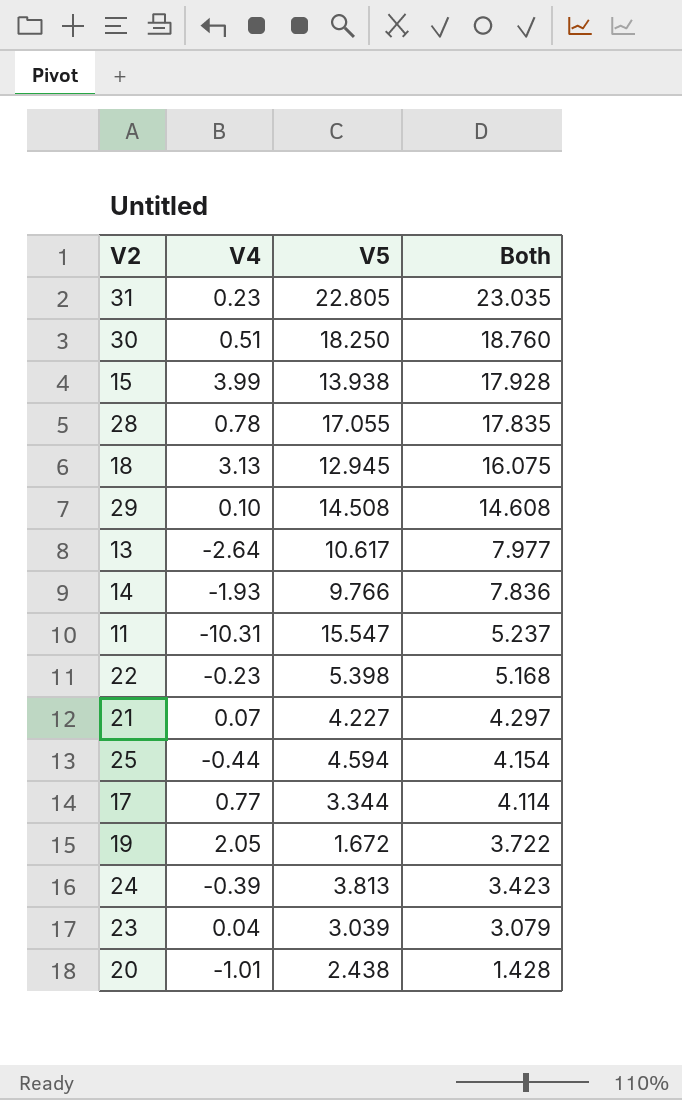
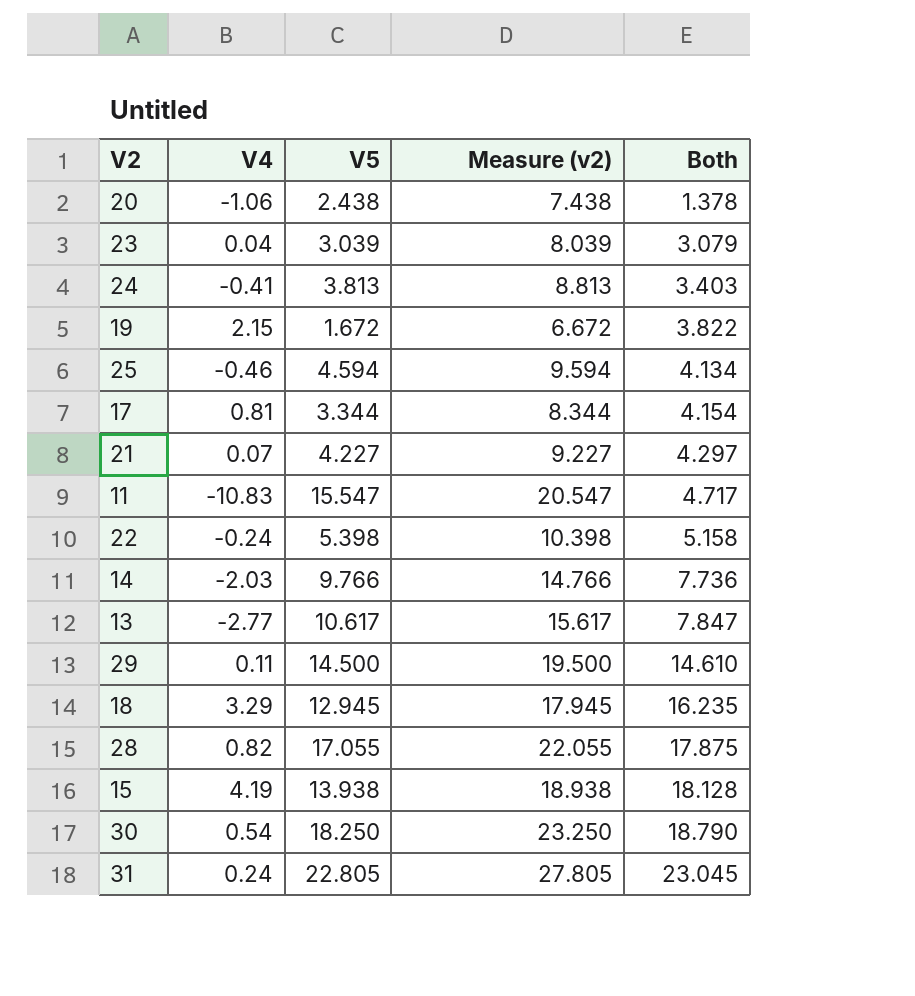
row order: Both descending -> Both ascending
column Measure (v2) | formula: none -> [V5] + 5
20 | V4: -1.01 -> -1.06
20 | Both: 1.428 -> 1.378
24 | V4: -0.39 -> -0.41
24 | Both: 3.423 -> 3.403
19 | V4: 2.05 -> 2.15
19 | Both: 3.722 -> 3.822
25 | V4: -0.44 -> -0.46
25 | Both: 4.154 -> 4.134
17 | V4: 0.77 -> 0.81
17 | Both: 4.114 -> 4.154
11 | V4: -10.31 -> -10.83
11 | Both: 5.237 -> 4.717
22 | V4: -0.23 -> -0.24
22 | Both: 5.168 -> 5.158
14 | V4: -1.93 -> -2.03
14 | Both: 7.836 -> 7.736
13 | V4: -2.64 -> -2.77
13 | Both: 7.977 -> 7.847
29 | V4: 0.10 -> 0.11
29 | V5: 14.508 -> 14.500
29 | Both: 14.608 -> 14.610
18 | V4: 3.13 -> 3.29
18 | Both: 16.075 -> 16.235
28 | V4: 0.78 -> 0.82
28 | Both: 17.835 -> 17.875
15 | V4: 3.99 -> 4.19
15 | Both: 17.928 -> 18.128
30 | V4: 0.51 -> 0.54
30 | Both: 18.760 -> 18.790
31 | V4: 0.23 -> 0.24
31 | Both: 23.035 -> 23.045

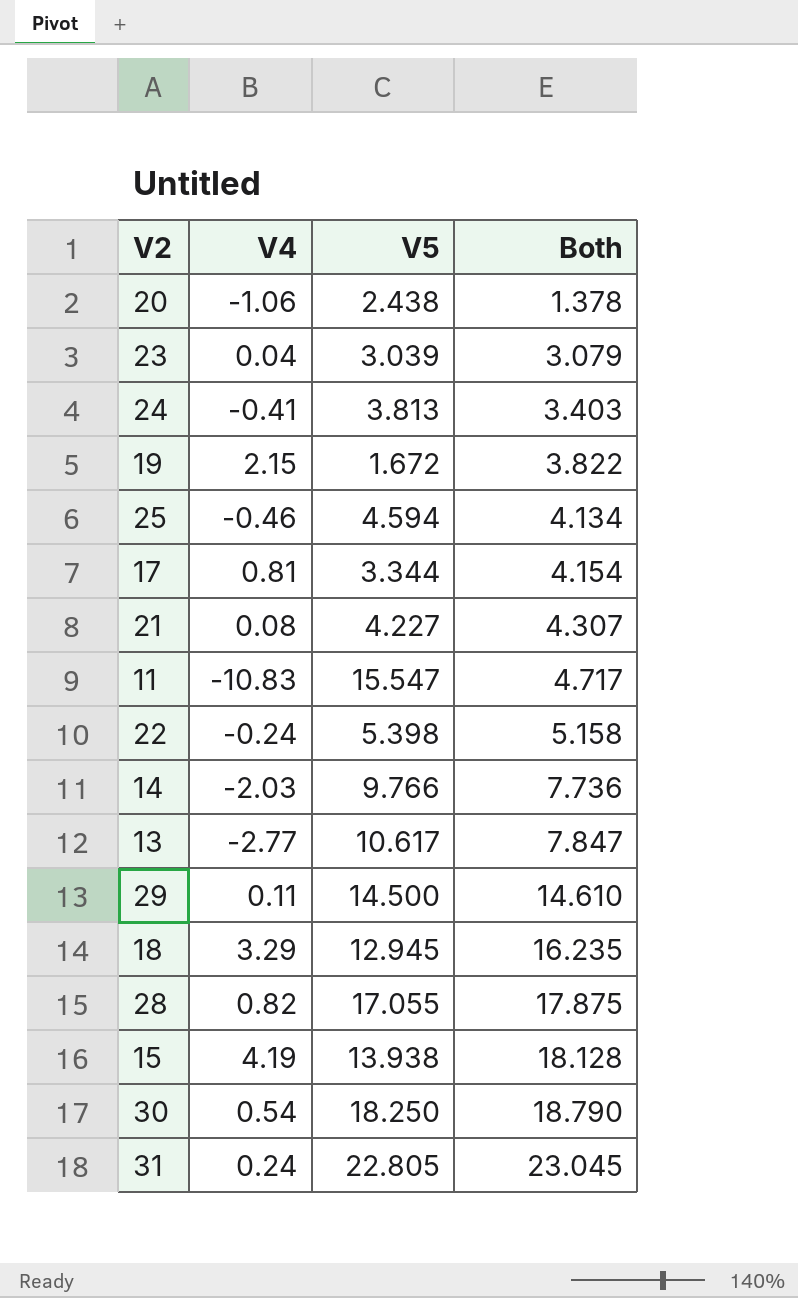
column Measure (v2) | formula: [V5] + 5 -> none
21 | V4: 0.07 -> 0.08
21 | Both: 4.297 -> 4.307

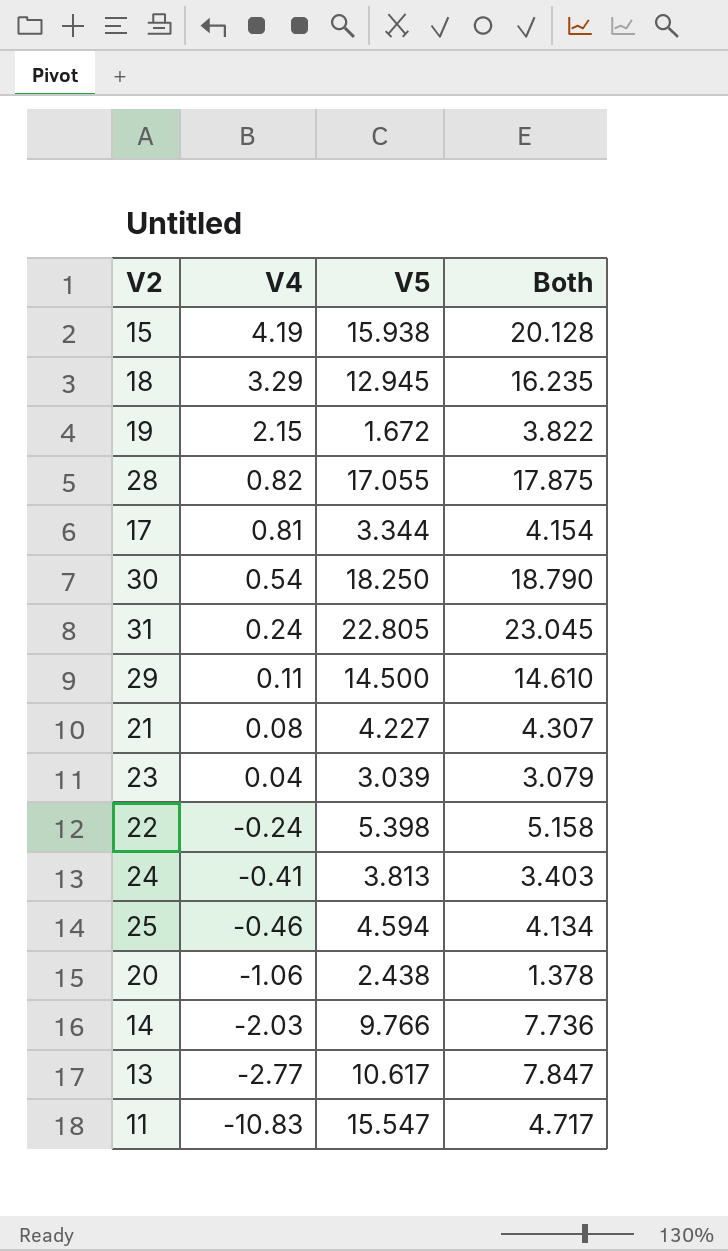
row order: Both ascending -> V4 descending
15 | V5: 13.938 -> 15.938
15 | Both: 18.128 -> 20.128

